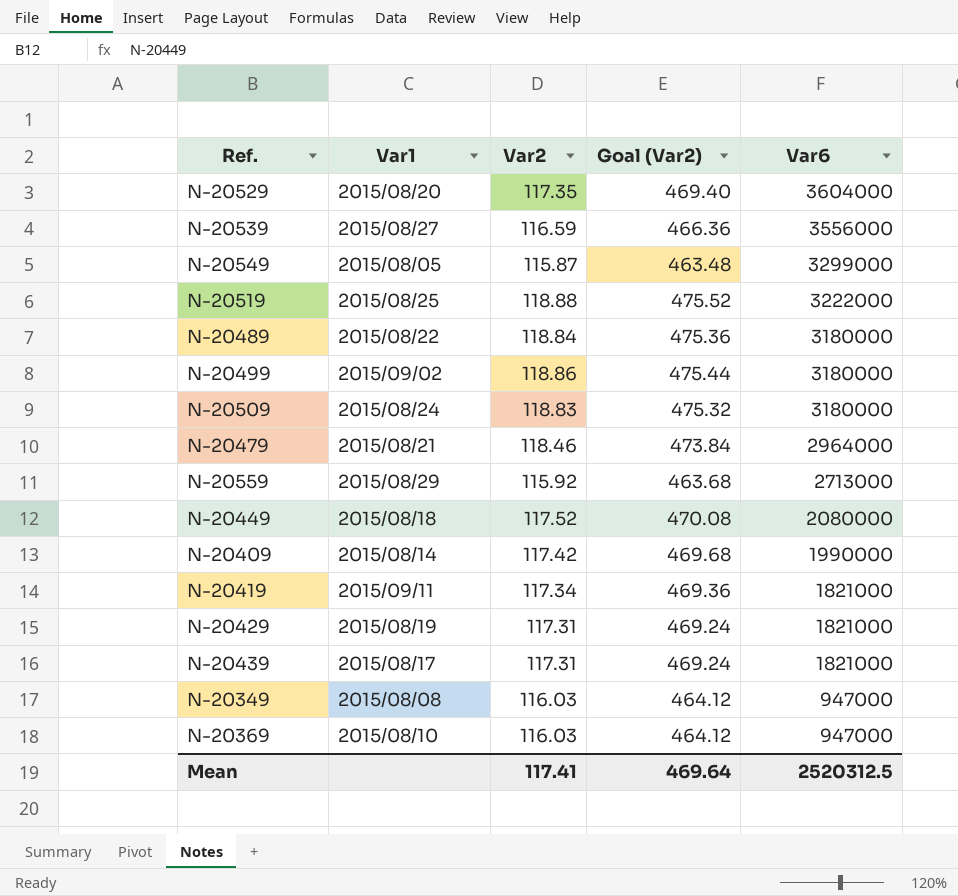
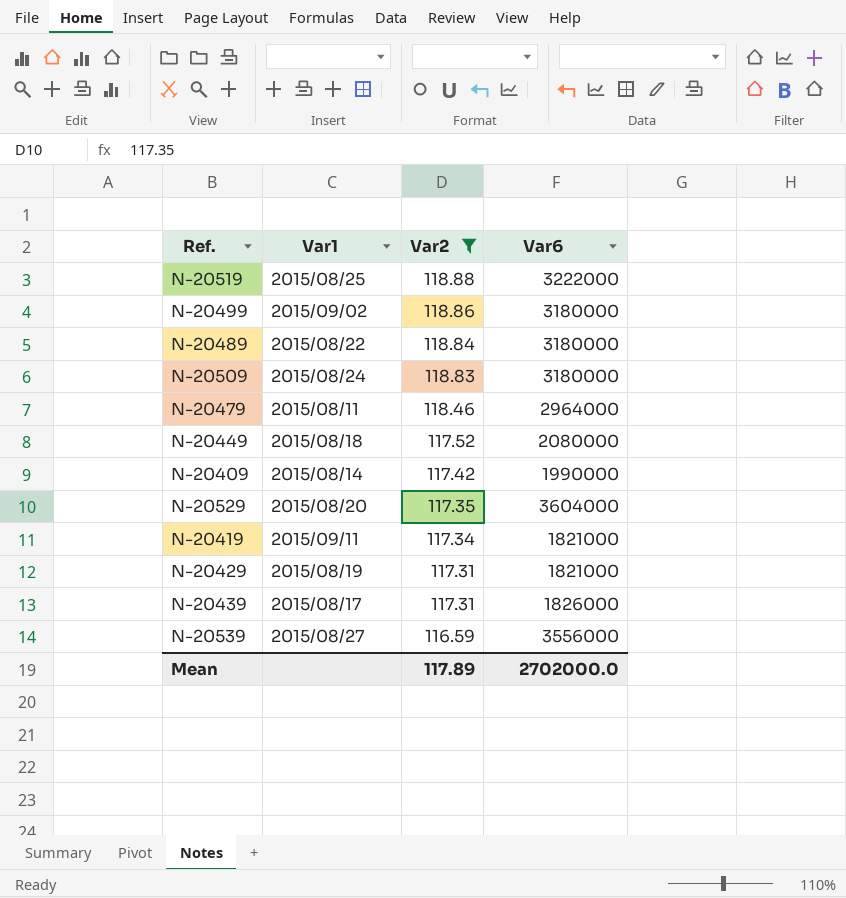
filter: none -> Var2 >= 116.59
row order: Var6 descending -> Var2 descending
column Goal (Var2) | formula: [Var2] * 4 -> none
N-20479 | Var1: 2015/08/21 -> 2015/08/11
N-20439 | Var6: 1821000 -> 1826000
Mean | Var2: 117.41 -> 117.89
Mean | Var6: 2520312.5 -> 2702000.0

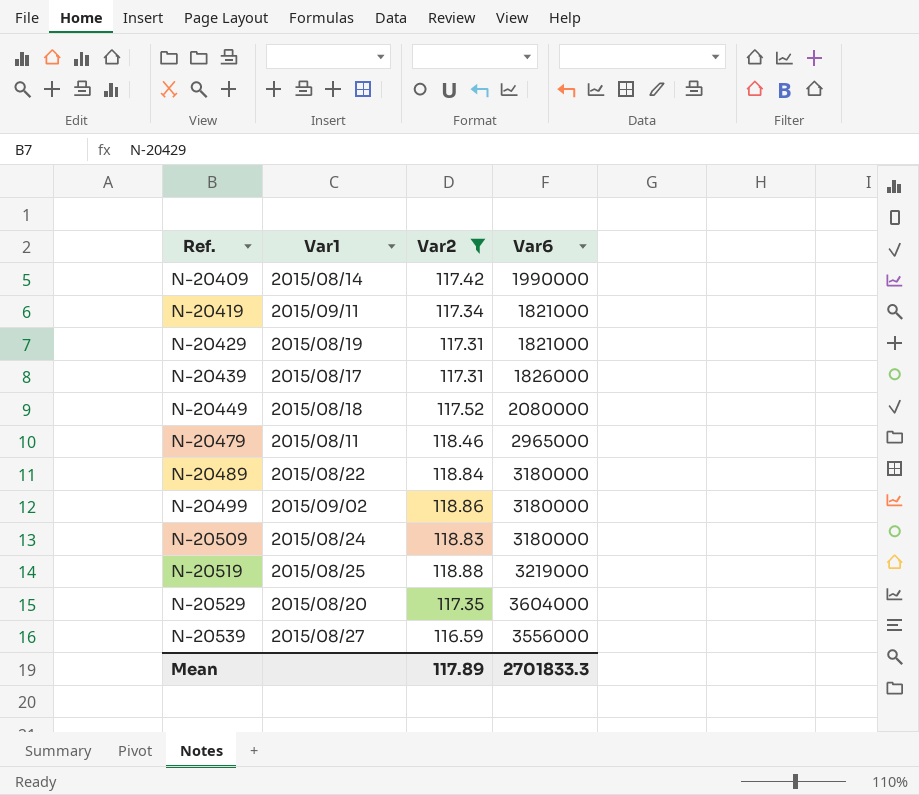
row order: Var2 descending -> Ref. ascending
N-20479 | Var6: 2964000 -> 2965000
N-20519 | Var6: 3222000 -> 3219000
Mean | Var6: 2702000.0 -> 2701833.3

